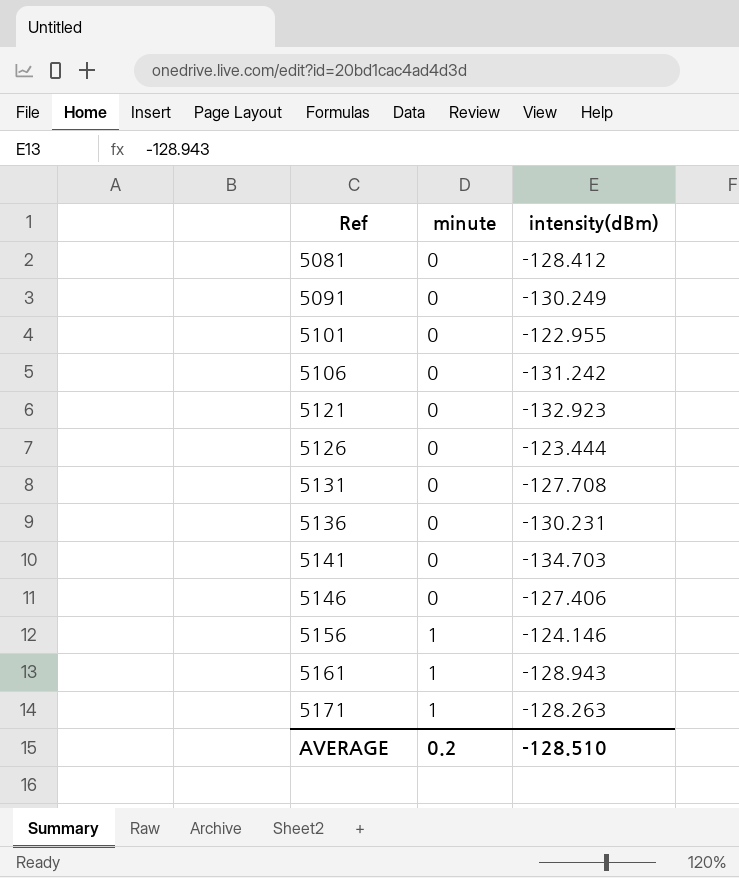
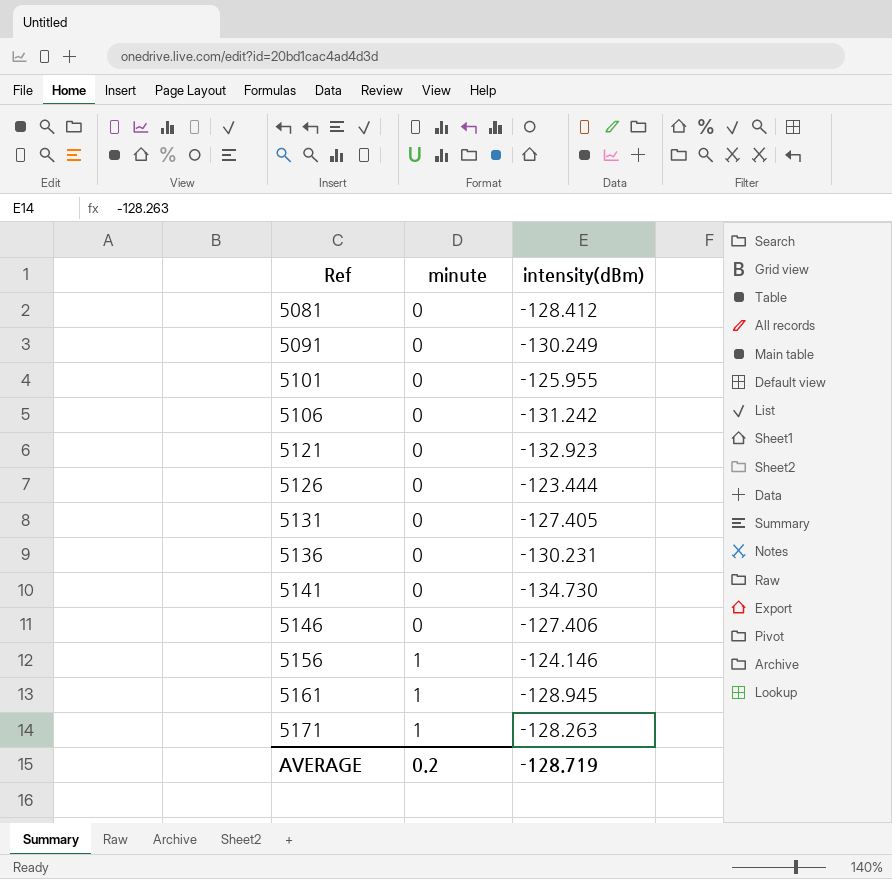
5101 | intensity(dBm): -122.955 -> -125.955
5131 | intensity(dBm): -127.708 -> -127.405
5141 | intensity(dBm): -134.703 -> -134.730
5161 | intensity(dBm): -128.943 -> -128.945
AVERAGE | intensity(dBm): -128.510 -> -128.719

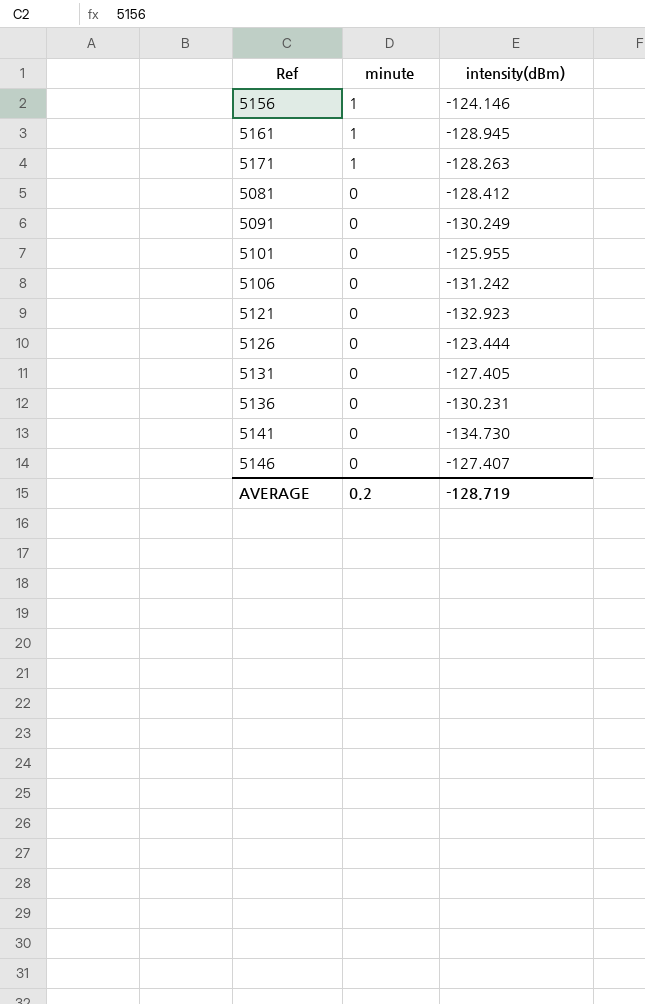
row order: Ref ascending -> minute descending
5146 | intensity(dBm): -127.406 -> -127.407

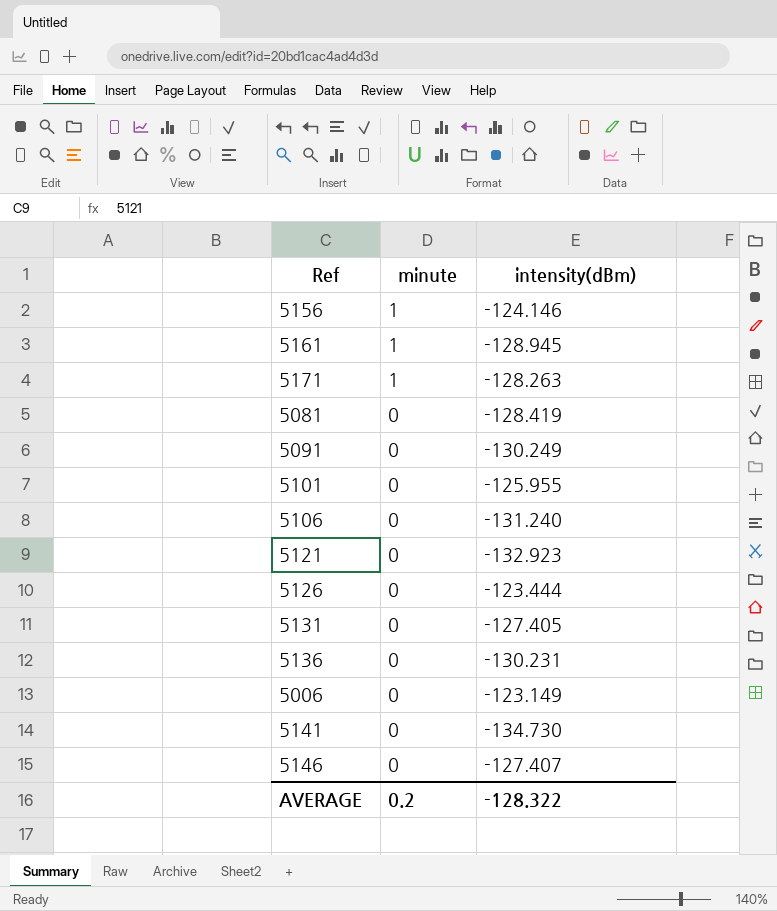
5081 | intensity(dBm): -128.412 -> -128.419
5106 | intensity(dBm): -131.242 -> -131.240
row 5006: none -> 0 | -123.149
AVERAGE | intensity(dBm): -128.719 -> -128.322

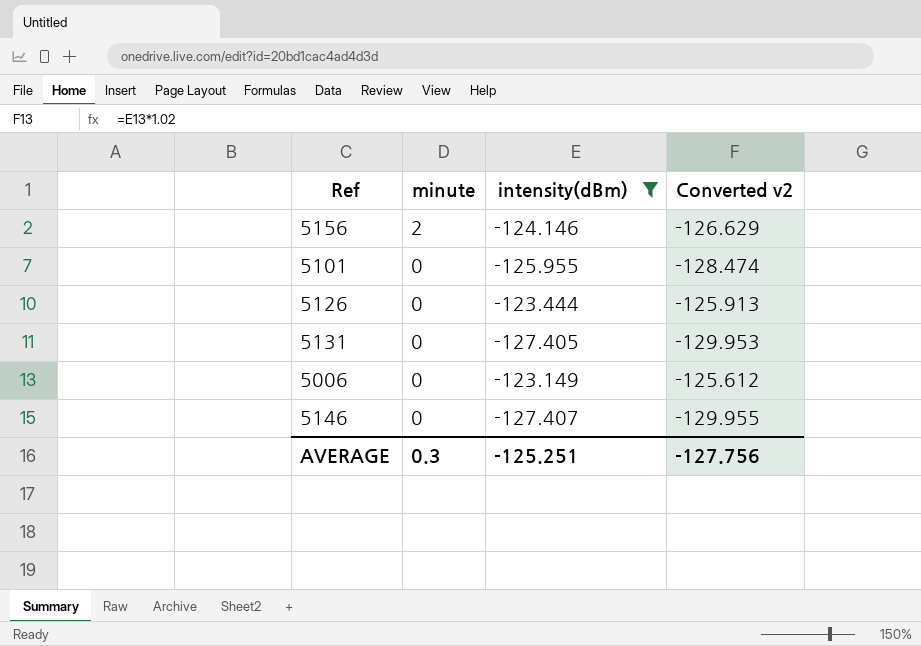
filter: none -> intensity(dBm) >= -127.407
column Converted v2 | formula: none -> [intensity(dBm)] * 1.02
5156 | minute: 1 -> 2
AVERAGE | minute: 0.2 -> 0.3
AVERAGE | intensity(dBm): -128.322 -> -125.251

